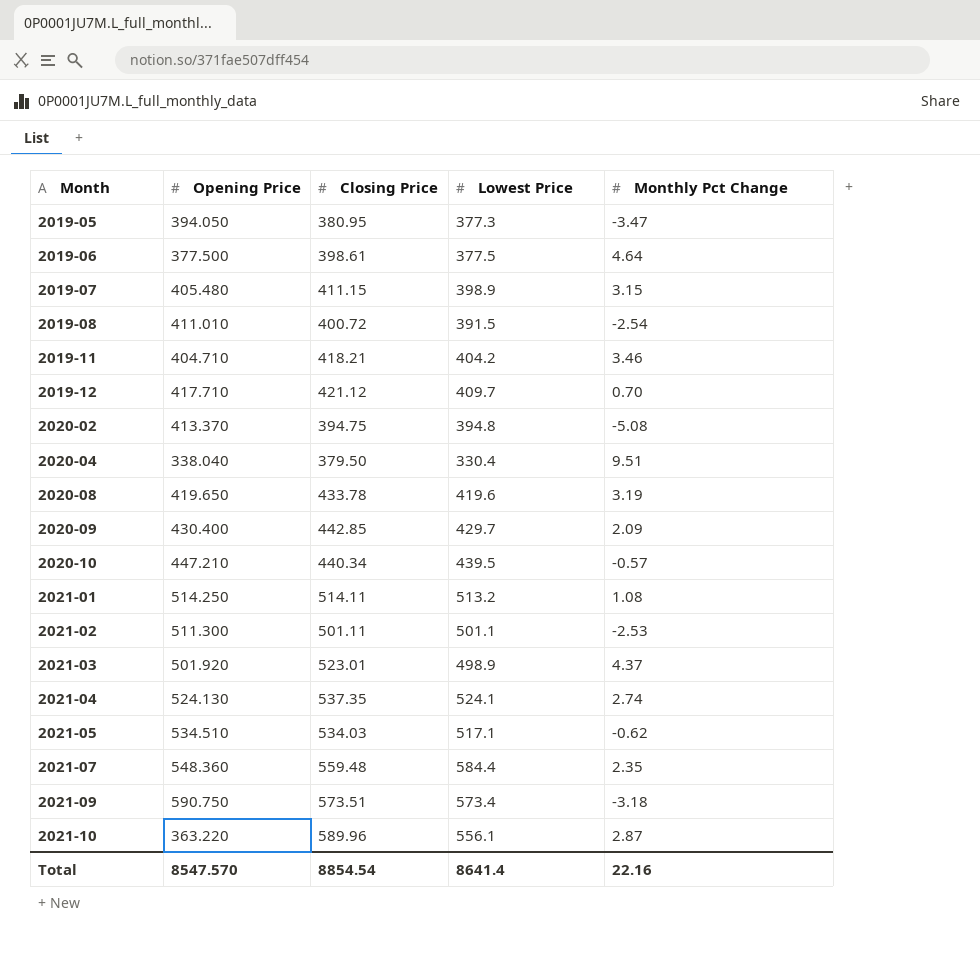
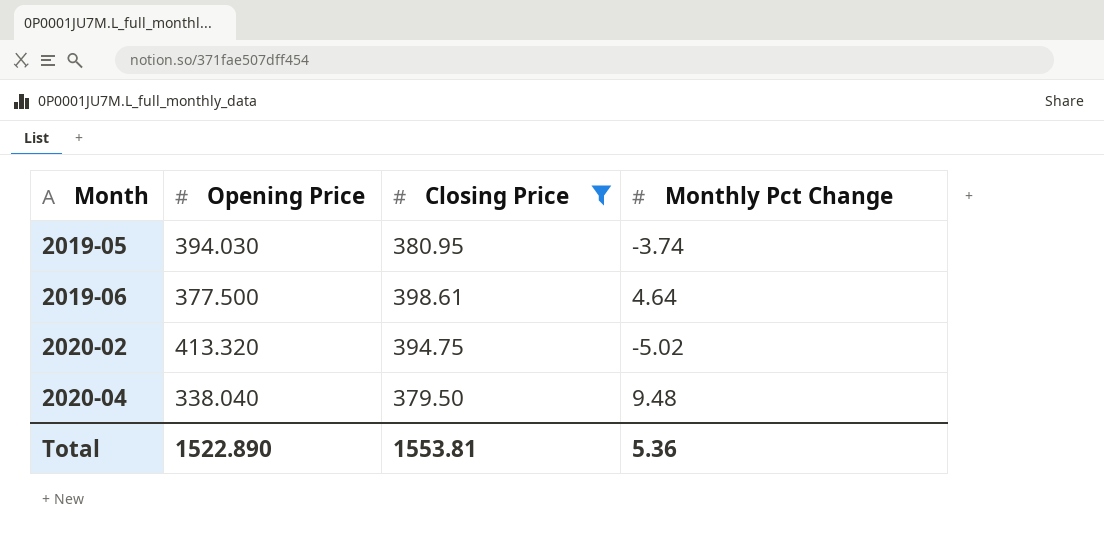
filter: none -> Closing Price <= 398.61
column Lowest Price | position: 4 -> none
2019-05 | Opening Price: 394.050 -> 394.030
2019-05 | Monthly Pct Change: -3.47 -> -3.74
2020-02 | Opening Price: 413.370 -> 413.320
2020-02 | Monthly Pct Change: -5.08 -> -5.02
2020-04 | Monthly Pct Change: 9.51 -> 9.48
Total | Opening Price: 8547.570 -> 1522.890
Total | Closing Price: 8854.54 -> 1553.81
Total | Monthly Pct Change: 22.16 -> 5.36

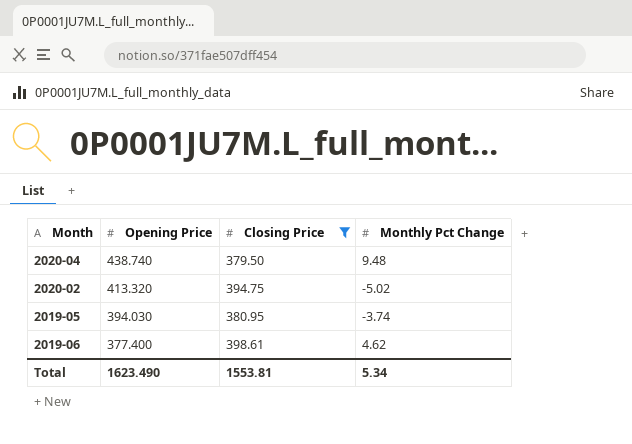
row order: Month ascending -> Opening Price descending
2020-04 | Opening Price: 338.040 -> 438.740
2019-06 | Opening Price: 377.500 -> 377.400
2019-06 | Monthly Pct Change: 4.64 -> 4.62
Total | Opening Price: 1522.890 -> 1623.490
Total | Monthly Pct Change: 5.36 -> 5.34

